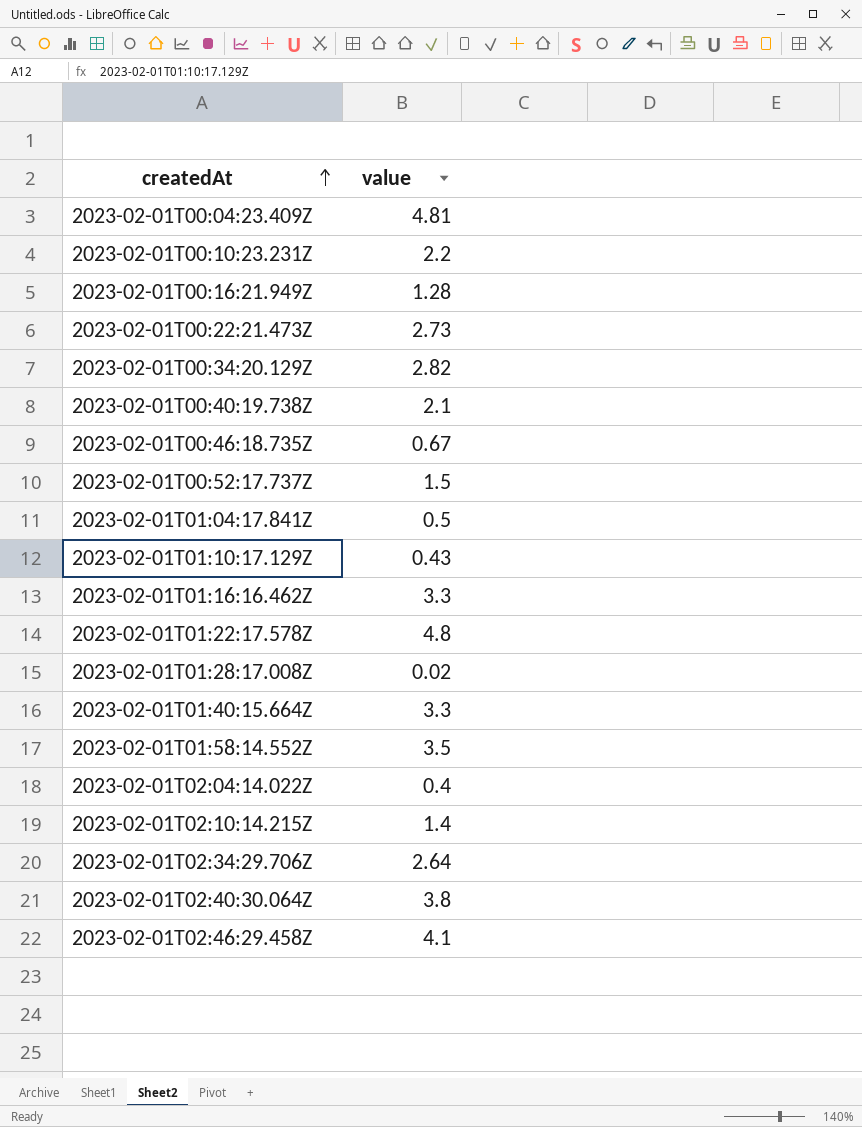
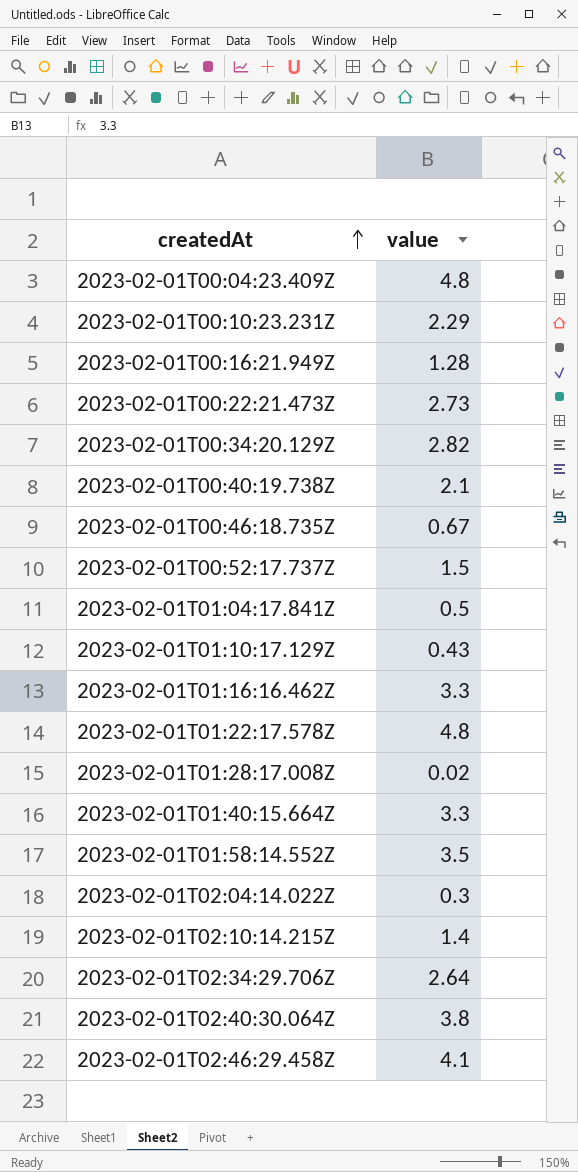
2023-02-01T00:04:23.409Z | value: 4.81 -> 4.8
2023-02-01T00:10:23.231Z | value: 2.2 -> 2.29
2023-02-01T02:04:14.022Z | value: 0.4 -> 0.3

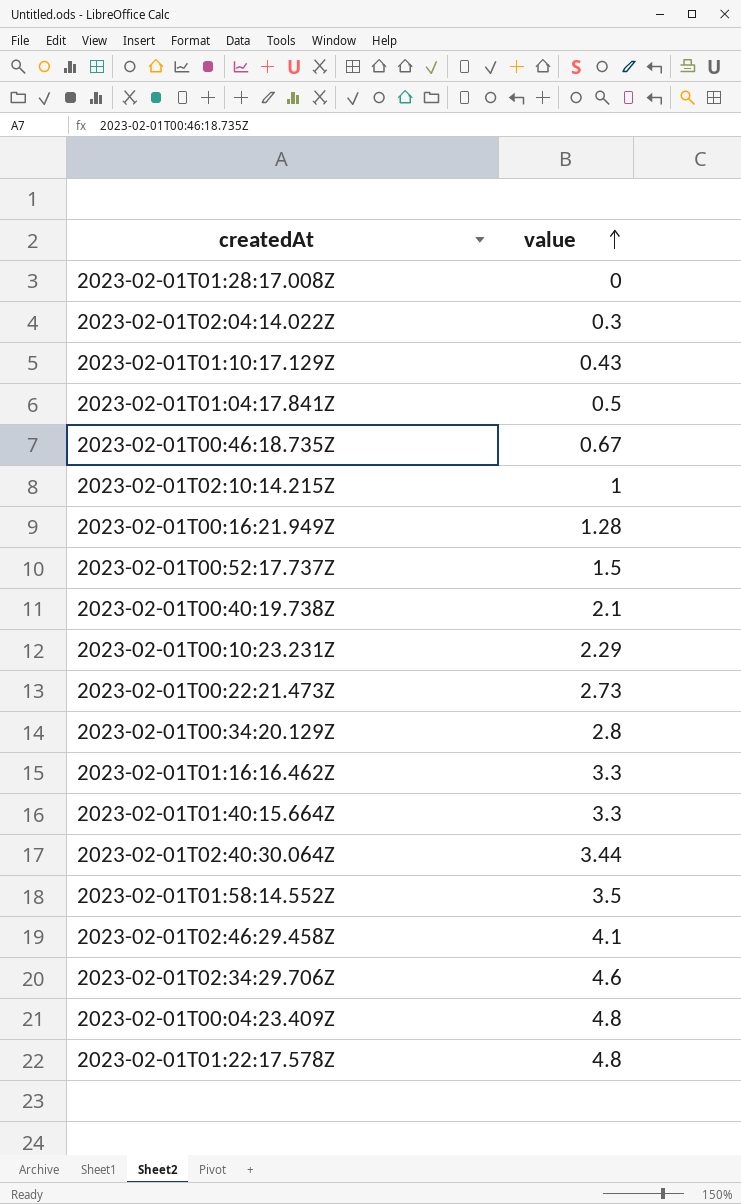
row order: createdAt ascending -> value ascending
2023-02-01T01:28:17.008Z | value: 0.02 -> 0
2023-02-01T02:10:14.215Z | value: 1.4 -> 1
2023-02-01T00:34:20.129Z | value: 2.82 -> 2.8
2023-02-01T02:40:30.064Z | value: 3.8 -> 3.44
2023-02-01T02:34:29.706Z | value: 2.64 -> 4.6

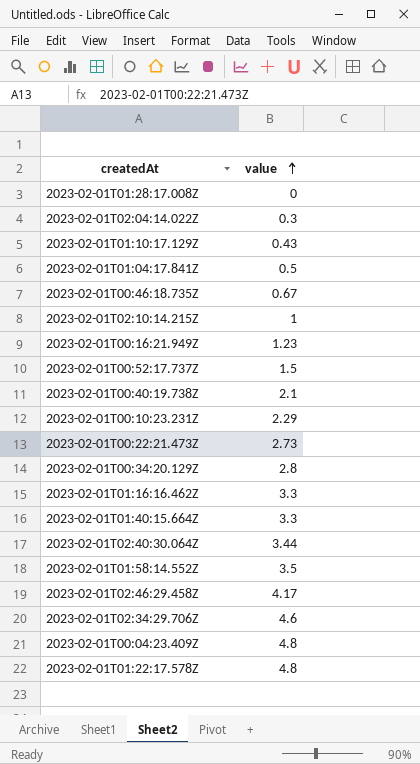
2023-02-01T00:16:21.949Z | value: 1.28 -> 1.23
2023-02-01T02:46:29.458Z | value: 4.1 -> 4.17

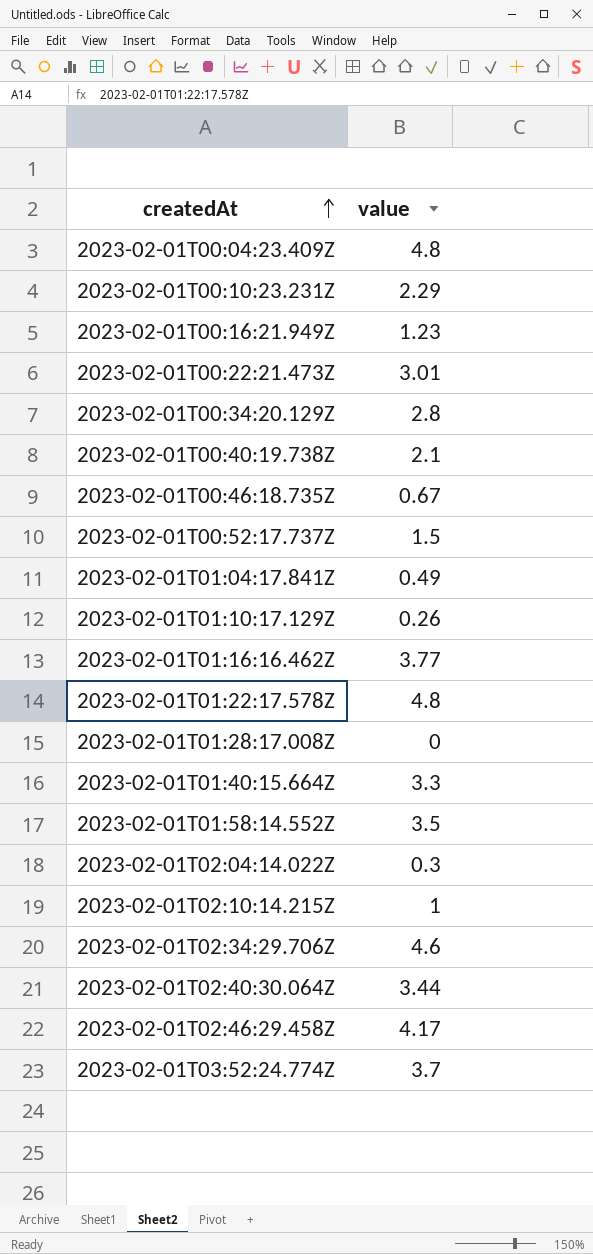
row order: value ascending -> createdAt ascending
2023-02-01T00:22:21.473Z | value: 2.73 -> 3.01
2023-02-01T01:04:17.841Z | value: 0.5 -> 0.49
2023-02-01T01:10:17.129Z | value: 0.43 -> 0.26
2023-02-01T01:16:16.462Z | value: 3.3 -> 3.77
row 2023-02-01T03:52:24.774Z: none -> 3.7

